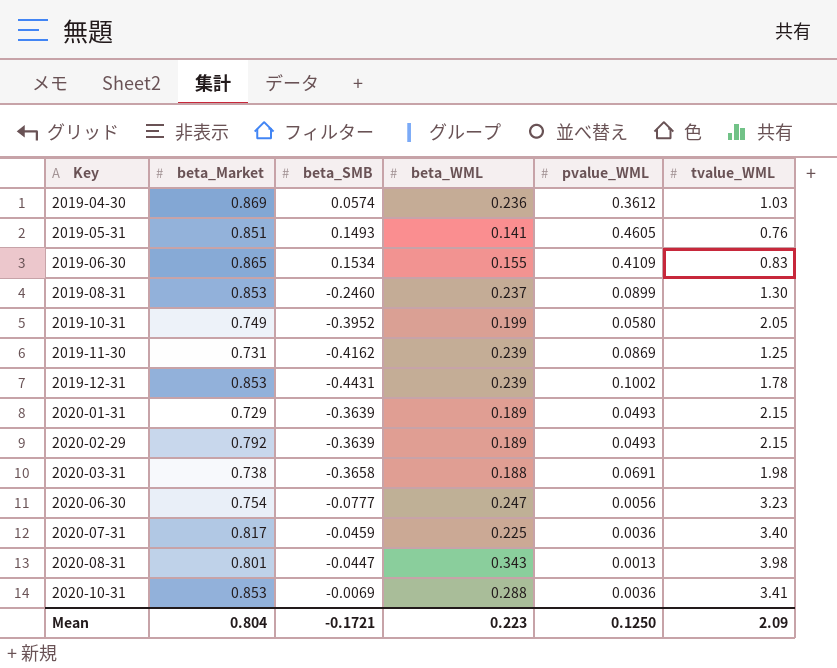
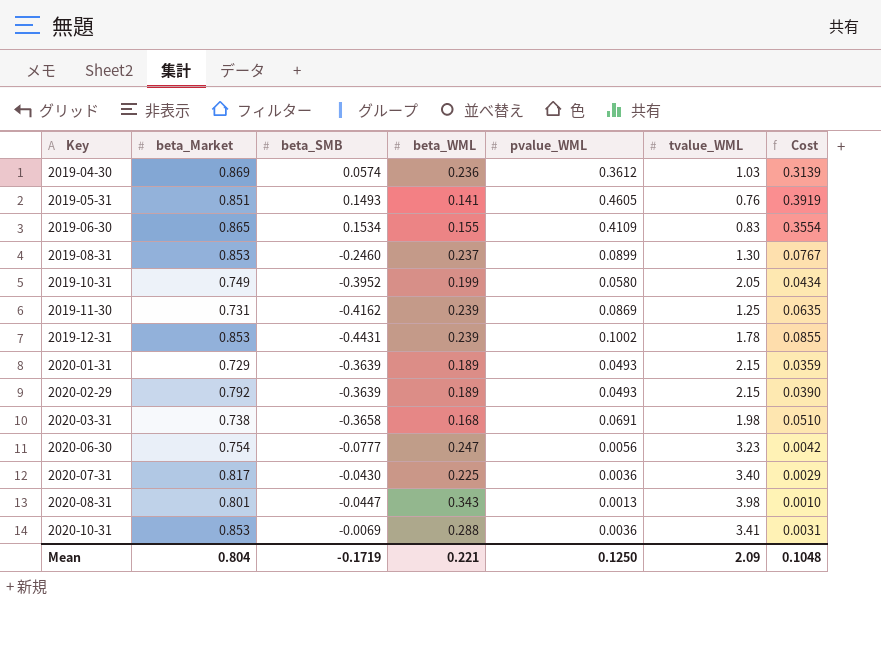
column Cost | formula: none -> [beta_Market] * [pvalue_WML]
2020-03-31 | beta_WML: 0.188 -> 0.168
2020-07-31 | beta_SMB: -0.0459 -> -0.0430
Mean | beta_SMB: -0.1721 -> -0.1719
Mean | beta_WML: 0.223 -> 0.221

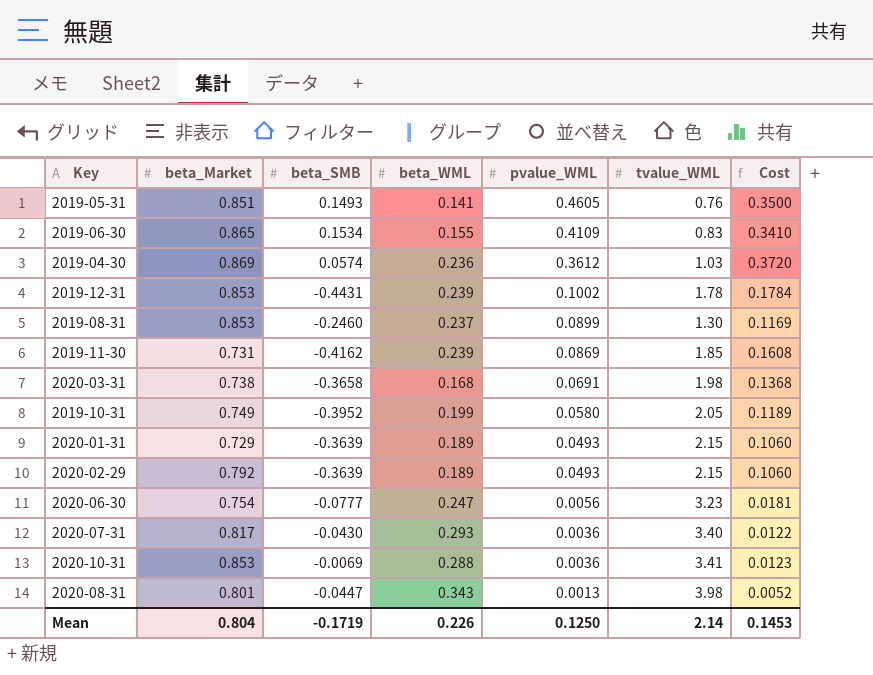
row order: Key ascending -> pvalue_WML descending
column Cost | formula: [beta_Market] * [pvalue_WML] -> [pvalue_WML] * [tvalue_WML]
2019-11-30 | tvalue_WML: 1.25 -> 1.85
2020-07-31 | beta_WML: 0.225 -> 0.293
Mean | beta_WML: 0.221 -> 0.226
Mean | tvalue_WML: 2.09 -> 2.14
Mean | Cost: 0.1048 -> 0.1453

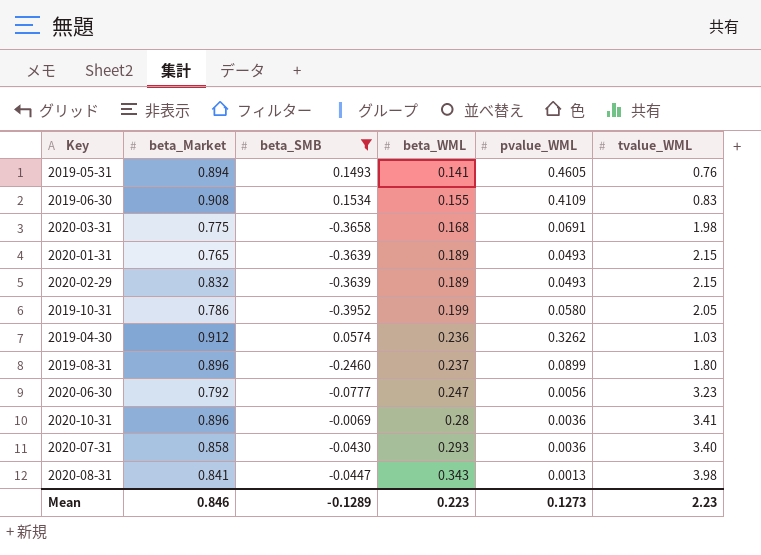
filter: none -> beta_SMB >= -0.3952
row order: pvalue_WML descending -> beta_WML ascending
column Cost | formula: [pvalue_WML] * [tvalue_WML] -> none
2019-05-31 | beta_Market: 0.851 -> 0.894
2019-06-30 | beta_Market: 0.865 -> 0.908
2020-03-31 | beta_Market: 0.738 -> 0.775
2020-01-31 | beta_Market: 0.729 -> 0.765
2020-02-29 | beta_Market: 0.792 -> 0.832
2019-10-31 | beta_Market: 0.749 -> 0.786
2019-04-30 | beta_Market: 0.869 -> 0.912
2019-04-30 | pvalue_WML: 0.3612 -> 0.3262
2019-08-31 | beta_Market: 0.853 -> 0.896
2019-08-31 | tvalue_WML: 1.30 -> 1.80
2020-06-30 | beta_Market: 0.754 -> 0.792
2020-10-31 | beta_Market: 0.853 -> 0.896
2020-10-31 | beta_WML: 0.288 -> 0.28
2020-07-31 | beta_Market: 0.817 -> 0.858
2020-08-31 | beta_Market: 0.801 -> 0.841
Mean | beta_Market: 0.804 -> 0.846
Mean | beta_SMB: -0.1719 -> -0.1289
Mean | beta_WML: 0.226 -> 0.223
Mean | pvalue_WML: 0.1250 -> 0.1273
Mean | tvalue_WML: 2.14 -> 2.23

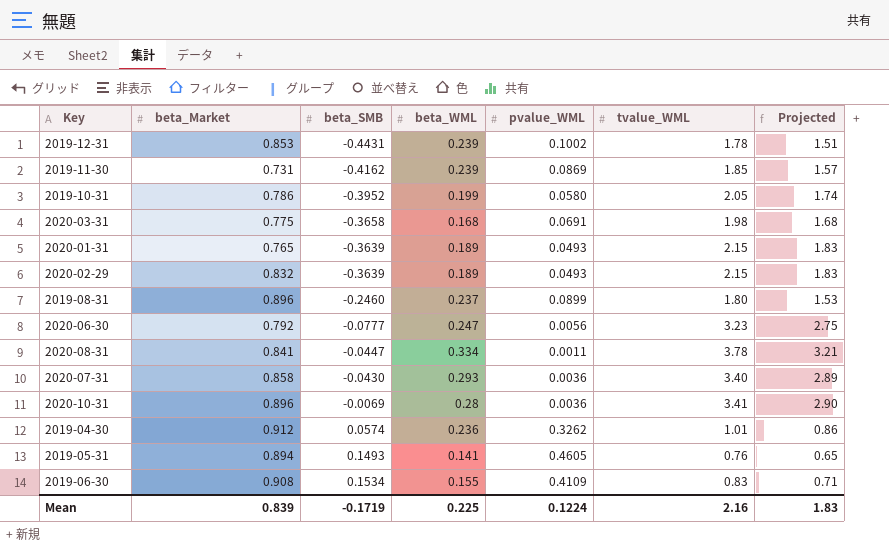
filter: beta_SMB >= -0.3952 -> none
row order: beta_WML ascending -> beta_SMB ascending
column Projected | formula: none -> [tvalue_WML] * 0.85
2020-08-31 | beta_WML: 0.343 -> 0.334
2020-08-31 | pvalue_WML: 0.0013 -> 0.0011
2020-08-31 | tvalue_WML: 3.98 -> 3.78
2019-04-30 | tvalue_WML: 1.03 -> 1.01
Mean | beta_Market: 0.846 -> 0.839
Mean | beta_SMB: -0.1289 -> -0.1719
Mean | beta_WML: 0.223 -> 0.225
Mean | pvalue_WML: 0.1273 -> 0.1224
Mean | tvalue_WML: 2.23 -> 2.16

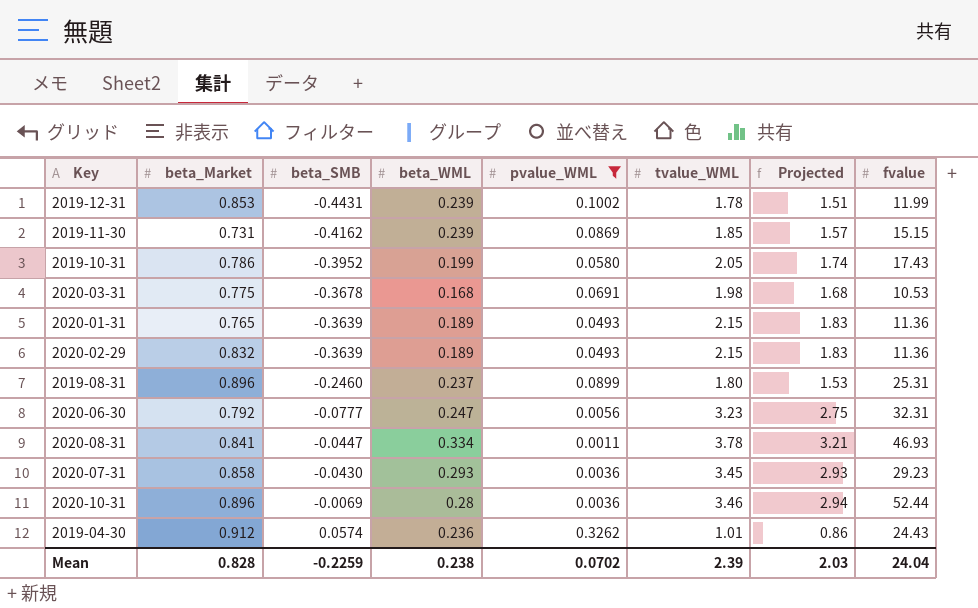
filter: none -> pvalue_WML <= 0.3262
column fvalue | position: none -> 8
2020-03-31 | beta_SMB: -0.3658 -> -0.3678
2020-07-31 | tvalue_WML: 3.40 -> 3.45
2020-07-31 | Projected: 2.89 -> 2.93
2020-10-31 | tvalue_WML: 3.41 -> 3.46
2020-10-31 | Projected: 2.90 -> 2.94
Mean | beta_Market: 0.839 -> 0.828
Mean | beta_SMB: -0.1719 -> -0.2259
Mean | beta_WML: 0.225 -> 0.238
Mean | pvalue_WML: 0.1224 -> 0.0702
Mean | tvalue_WML: 2.16 -> 2.39
Mean | Projected: 1.83 -> 2.03

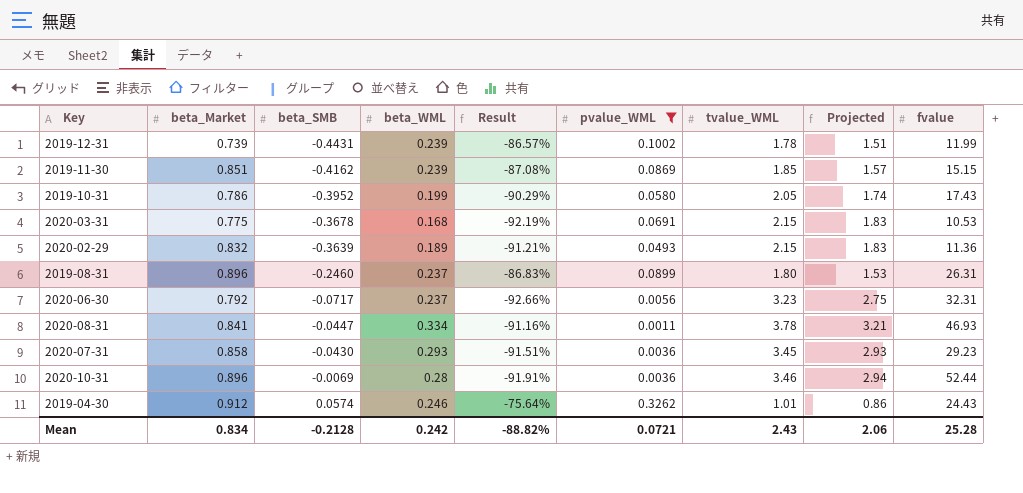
column Result | formula: none -> ([beta_WML] - [tvalue_WML]) / [tvalue_WML]
row 2020-01-31: 0.765 | -0.3639 | 0.189 | 0.0493 | 2.15 | 1.83 | 11.36 -> none
2019-12-31 | beta_Market: 0.853 -> 0.739
2019-11-30 | beta_Market: 0.731 -> 0.851
2020-03-31 | tvalue_WML: 1.98 -> 2.15
2020-03-31 | Projected: 1.68 -> 1.83
2019-08-31 | fvalue: 25.31 -> 26.31
2020-06-30 | beta_SMB: -0.0777 -> -0.0717
2020-06-30 | beta_WML: 0.247 -> 0.237
2019-04-30 | beta_WML: 0.236 -> 0.246
Mean | beta_Market: 0.828 -> 0.834
Mean | beta_SMB: -0.2259 -> -0.2128
Mean | beta_WML: 0.238 -> 0.242
Mean | pvalue_WML: 0.0702 -> 0.0721
Mean | tvalue_WML: 2.39 -> 2.43
Mean | Projected: 2.03 -> 2.06
Mean | fvalue: 24.04 -> 25.28

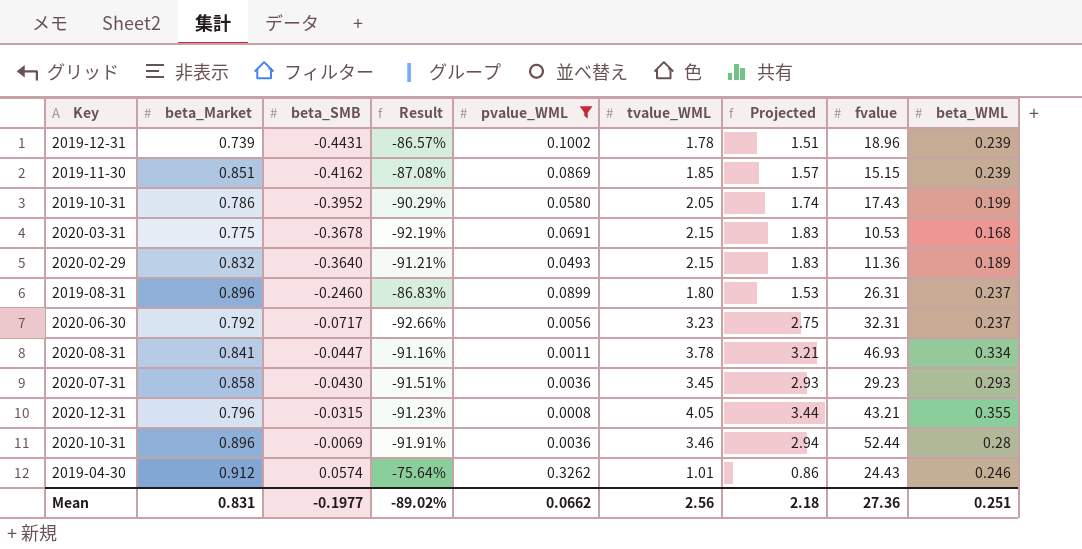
column beta_WML | position: 4 -> 9
2019-12-31 | fvalue: 11.99 -> 18.96
2020-02-29 | beta_SMB: -0.3639 -> -0.3640
row 2020-12-31: none -> 0.796 | -0.0315 | -91.23% | 0.0008 | 4.05 | 3.44 | 43.21 | 0.355
Mean | beta_Market: 0.834 -> 0.831
Mean | beta_SMB: -0.2128 -> -0.1977
Mean | Result: -88.82% -> -89.02%
Mean | pvalue_WML: 0.0721 -> 0.0662
Mean | tvalue_WML: 2.43 -> 2.56
Mean | Projected: 2.06 -> 2.18
Mean | fvalue: 25.28 -> 27.36
Mean | beta_WML: 0.242 -> 0.251

